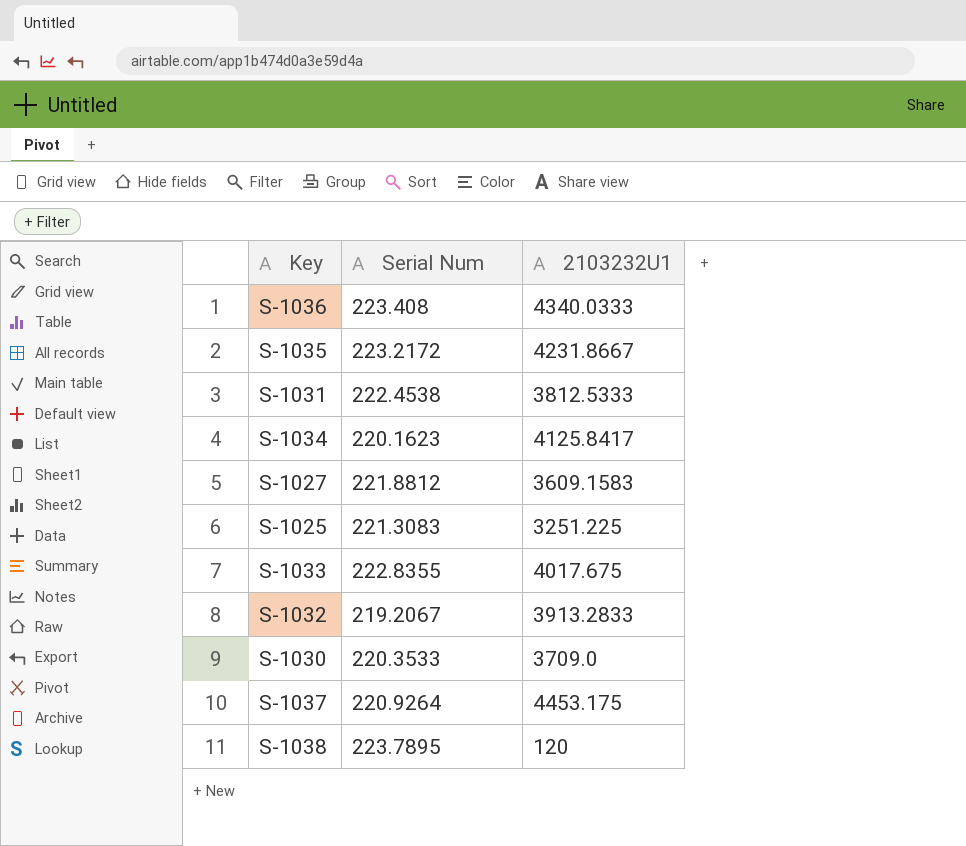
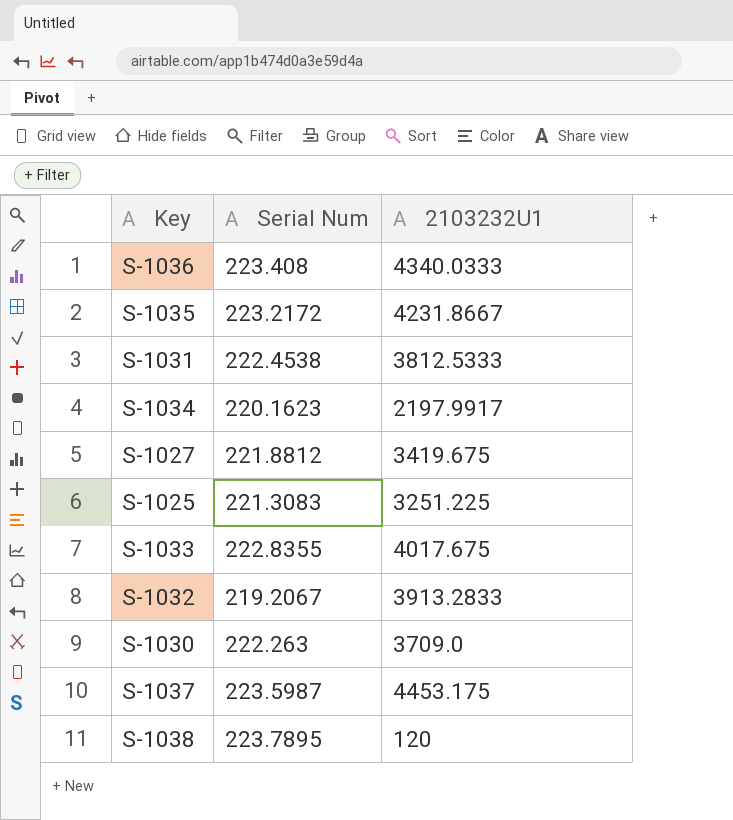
S-1034 | 2103232U1: 4125.8417 -> 2197.9917
S-1027 | 2103232U1: 3609.1583 -> 3419.675
S-1030 | Serial Num: 220.3533 -> 222.263
S-1037 | Serial Num: 220.9264 -> 223.5987

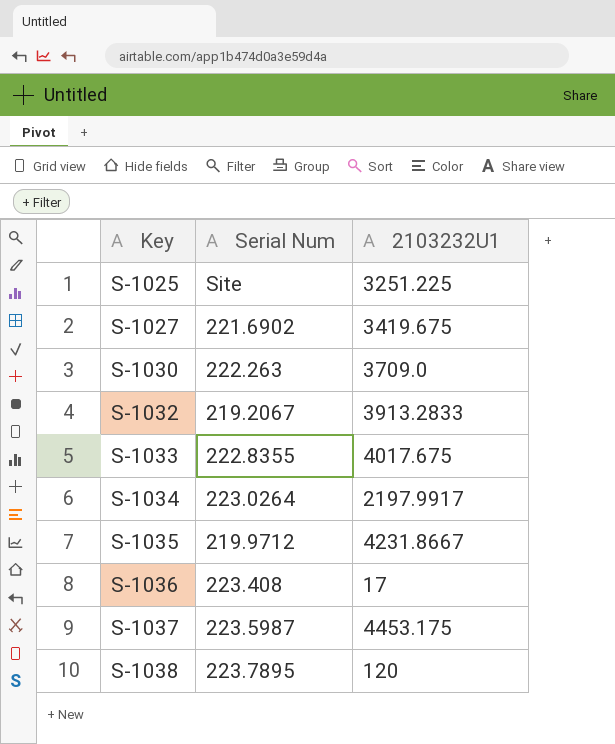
row order: none -> Key ascending
row S-1031: 222.4538 | 3812.5333 -> none
S-1025 | Serial Num: 221.3083 -> Site
S-1027 | Serial Num: 221.8812 -> 221.6902
S-1034 | Serial Num: 220.1623 -> 223.0264
S-1035 | Serial Num: 223.2172 -> 219.9712
S-1036 | 2103232U1: 4340.0333 -> 17

